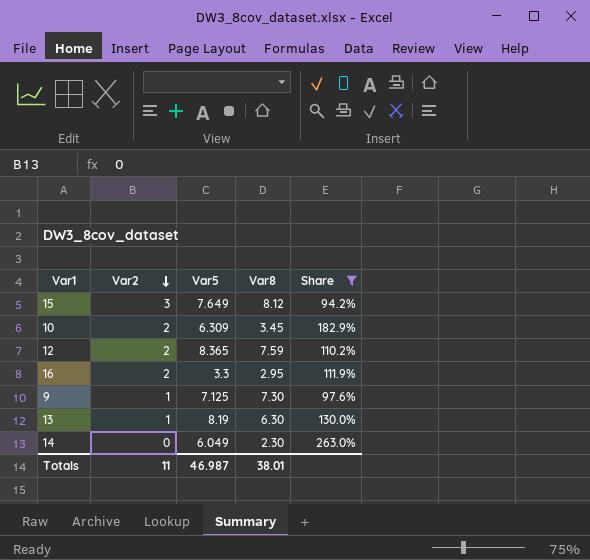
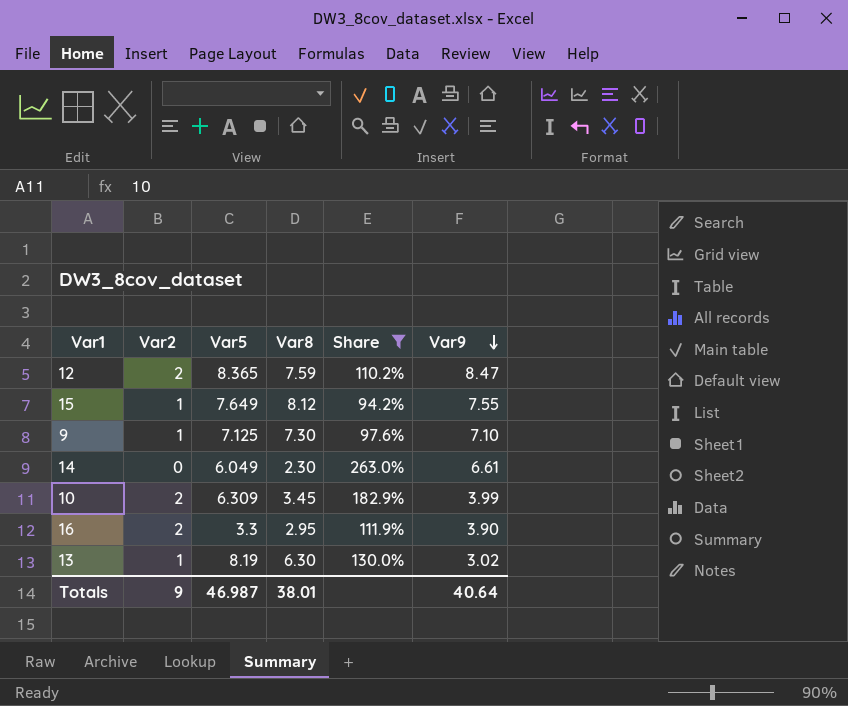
row order: Var2 descending -> Var9 descending
column Var9 | position: none -> 6
15 | Var2: 3 -> 1
Totals | Var2: 11 -> 9

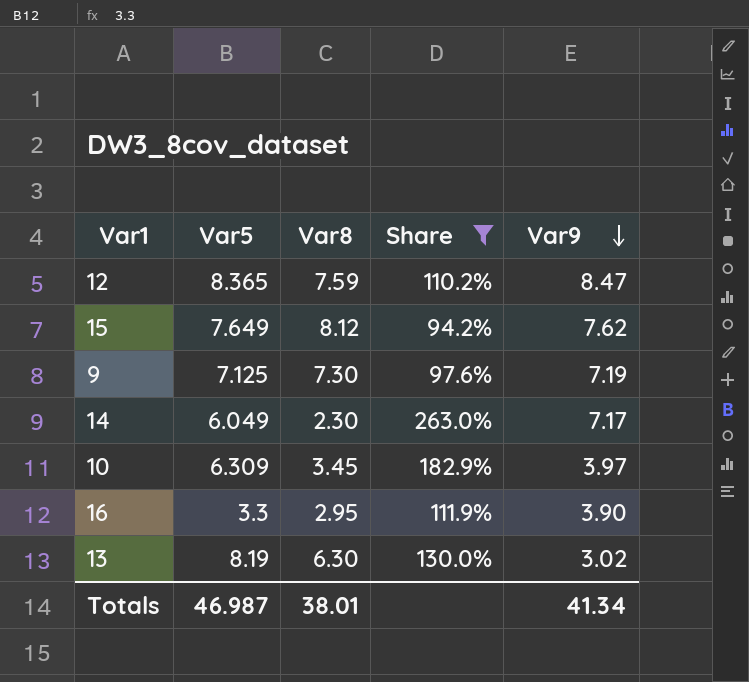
column Var2 | position: 2 -> none
15 | Var9: 7.55 -> 7.62
9 | Var9: 7.10 -> 7.19
14 | Var9: 6.61 -> 7.17
10 | Var9: 3.99 -> 3.97
Totals | Var9: 40.64 -> 41.34

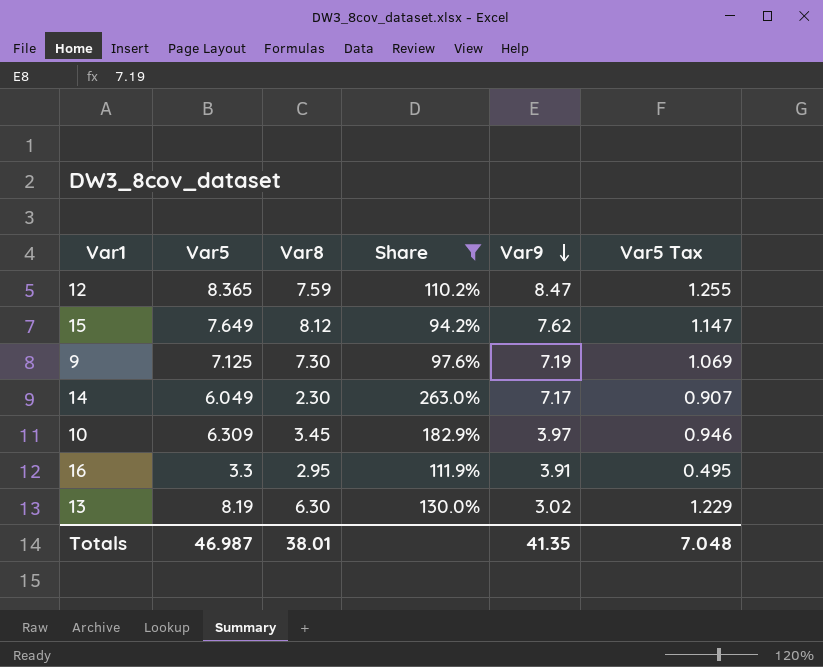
column Var5 Tax | formula: none -> [Var5] * 0.15
16 | Var9: 3.90 -> 3.91
Totals | Var9: 41.34 -> 41.35

